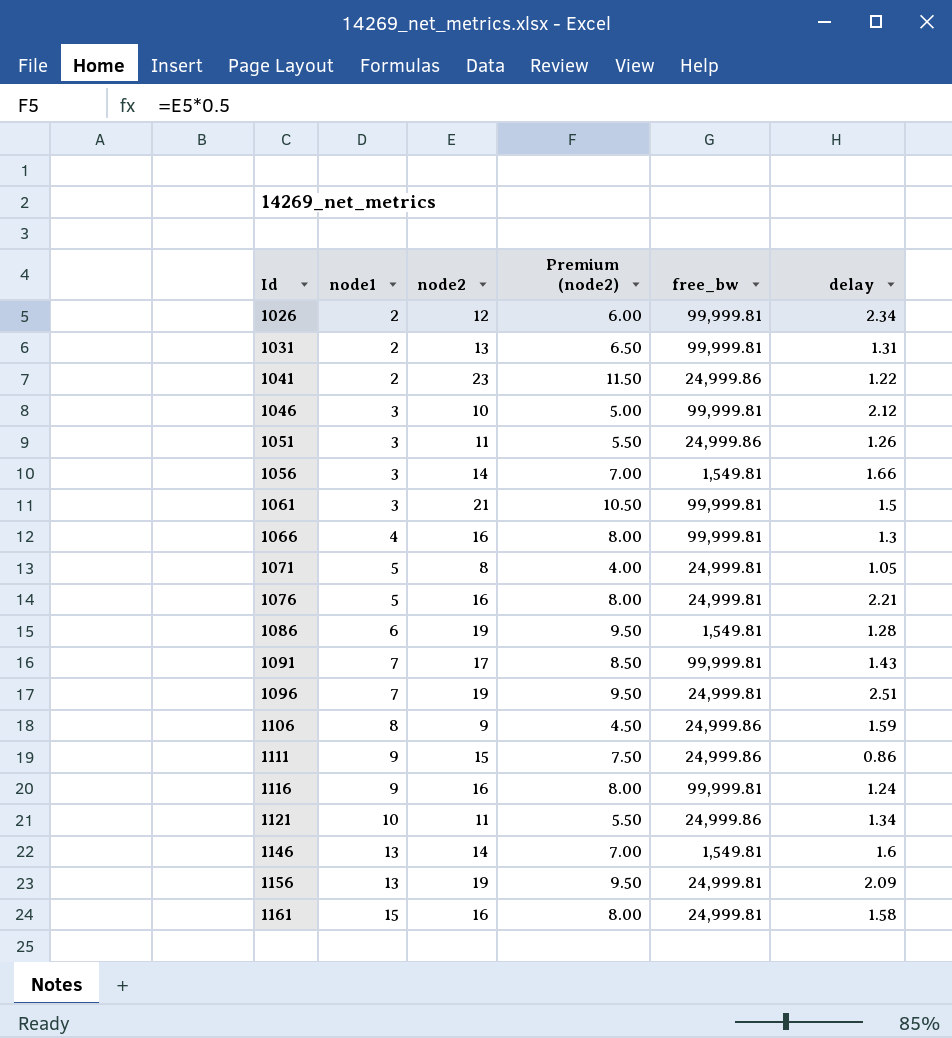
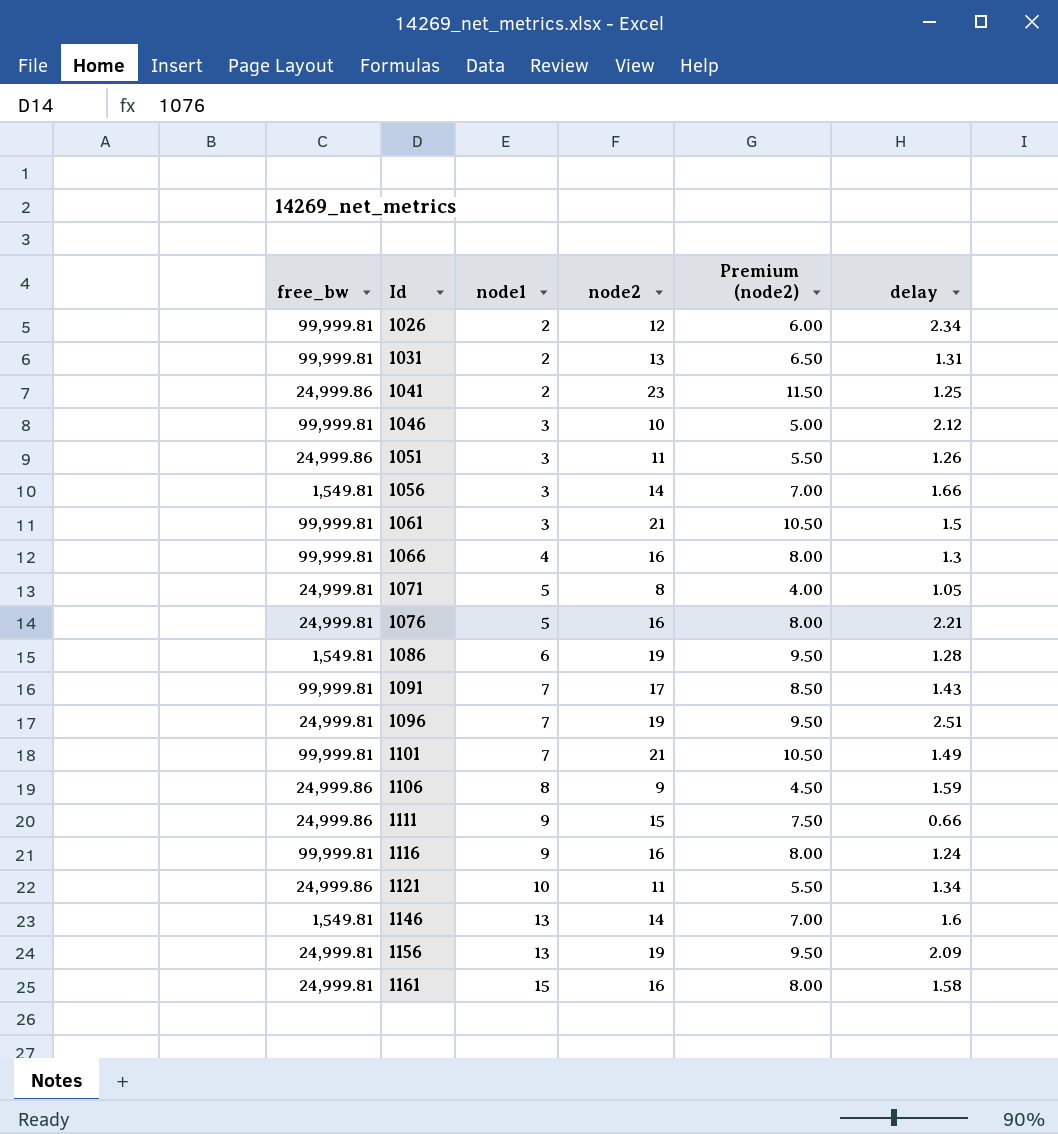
column free_bw | position: 5 -> 1
1041 | delay: 1.22 -> 1.25
row 1101: none -> 99,999.81 | 7 | 21 | 10.50 | 1.49
1111 | delay: 0.86 -> 0.66

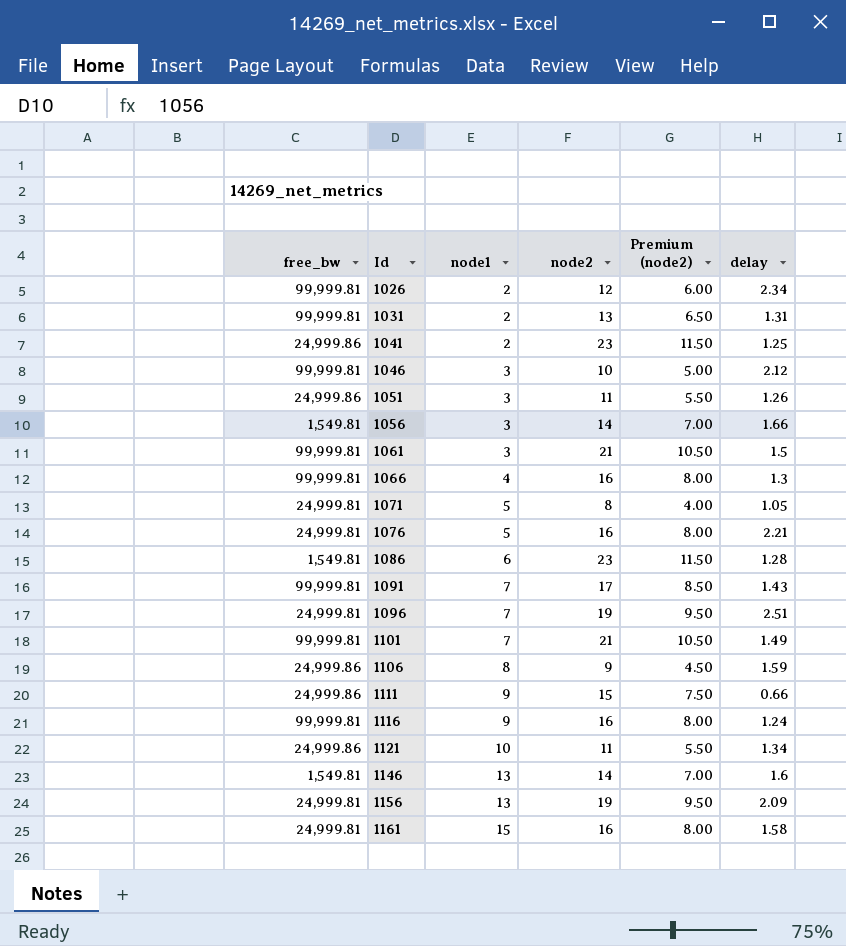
1086 | node2: 19 -> 23
1086 | Premium (node2): 9.50 -> 11.50

